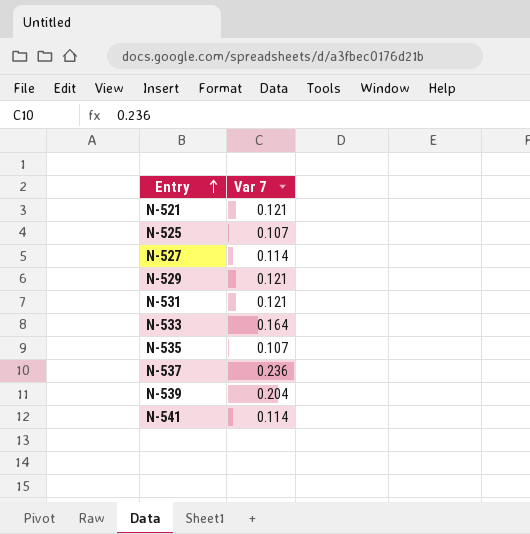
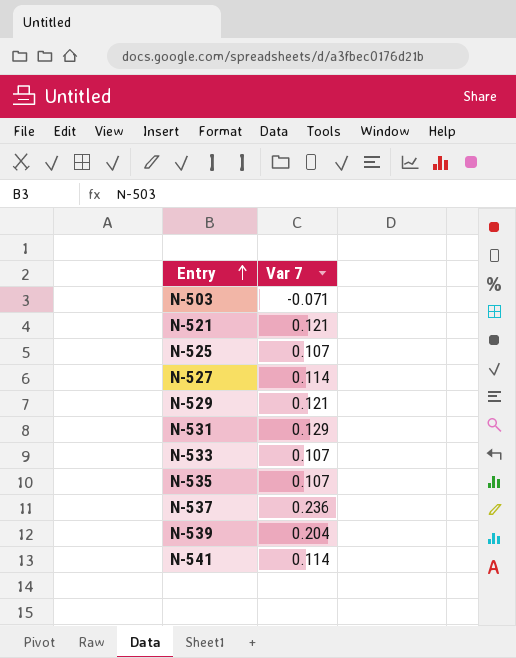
row N-503: none -> -0.071
N-531 | Var 7: 0.121 -> 0.129
N-533 | Var 7: 0.164 -> 0.107

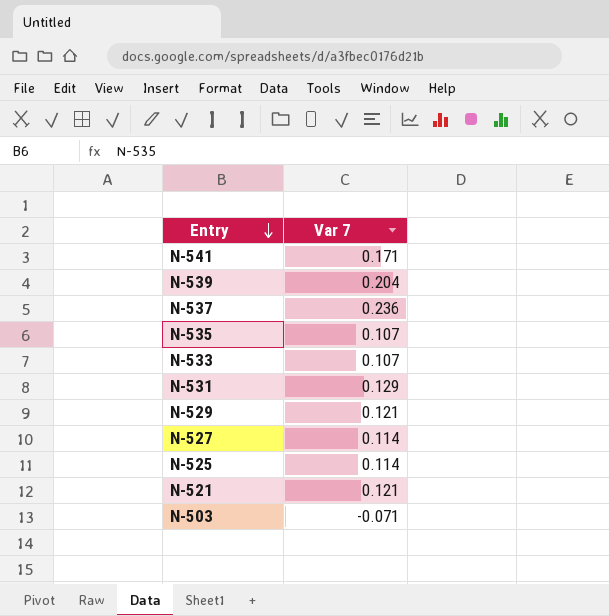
row order: Entry ascending -> Entry descending
N-541 | Var 7: 0.114 -> 0.171
N-525 | Var 7: 0.107 -> 0.114

